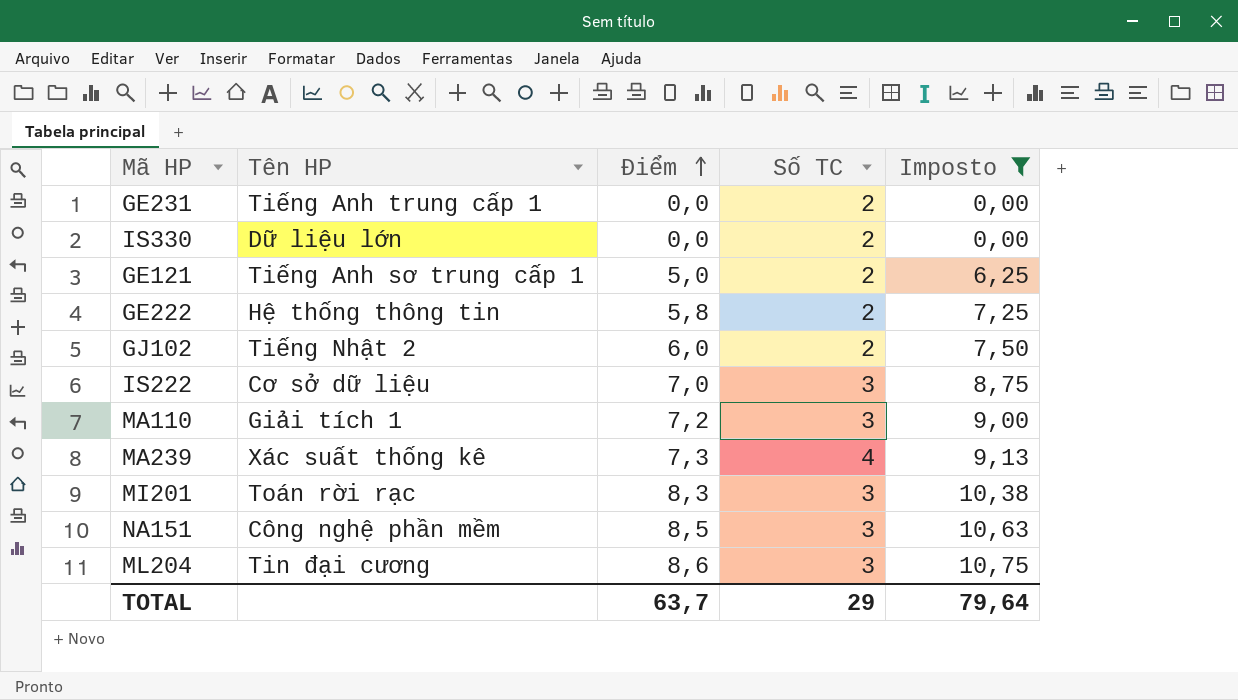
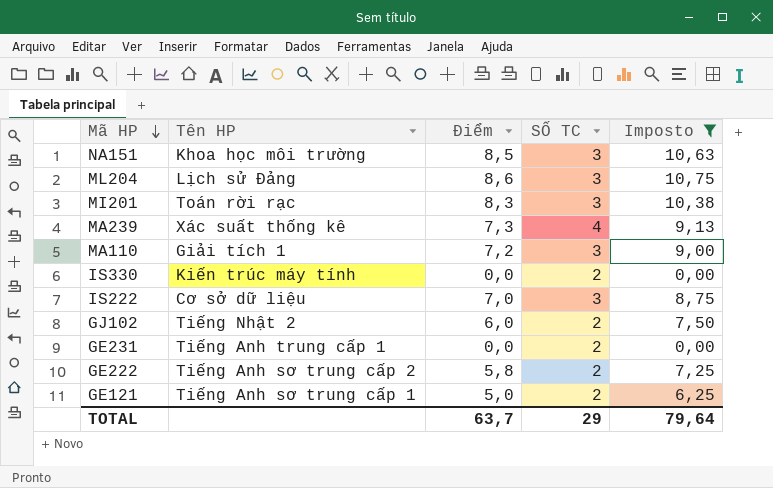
row order: Điểm ascending -> Mã HP descending
column name: Số TC -> SỐ TC
NA151 | Tên HP: Công nghệ phần mềm -> Khoa học môi trường
ML204 | Tên HP: Tin đại cương -> Lịch sử Đảng
IS330 | Tên HP: Dữ liệu lớn -> Kiến trúc máy tính
GE222 | Tên HP: Hệ thống thông tin -> Tiếng Anh sơ trung cấp 2

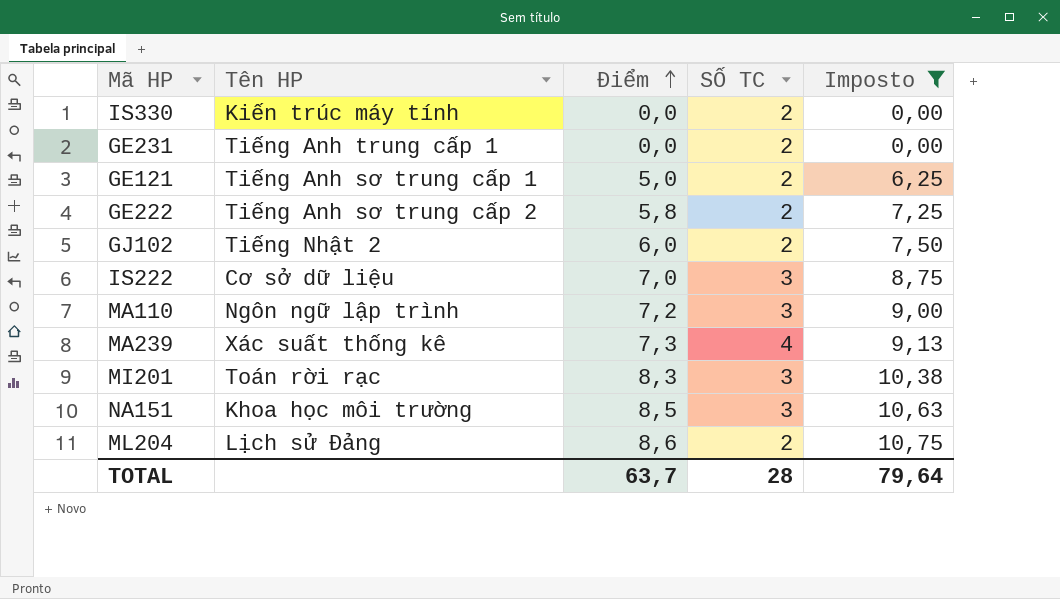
row order: Mã HP descending -> Điểm ascending
MA110 | Tên HP: Giải tích 1 -> Ngôn ngữ lập trình
ML204 | SỐ TC: 3 -> 2
TOTAL | SỐ TC: 29 -> 28

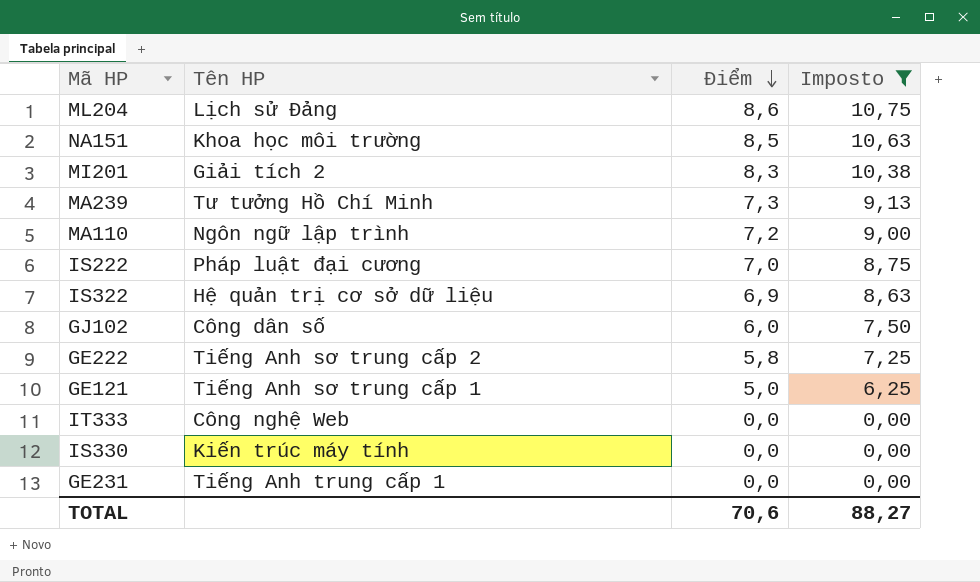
row order: Điểm ascending -> Điểm descending
column SỐ TC | position: 4 -> none
MI201 | Tên HP: Toán rời rạc -> Giải tích 2
MA239 | Tên HP: Xác suất thống kê -> Tư tưởng Hồ Chí Minh
IS222 | Tên HP: Cơ sở dữ liệu -> Pháp luật đại cương
row IS322: none -> Hệ quản trị cơ sở dữ liệu | 6,9 | 8,63
GJ102 | Tên HP: Tiếng Nhật 2 -> Công dân số
row IT333: none -> Công nghệ Web | 0,0 | 0,00
TOTAL | Điểm: 63,7 -> 70,6
TOTAL | Imposto: 79,64 -> 88,27

